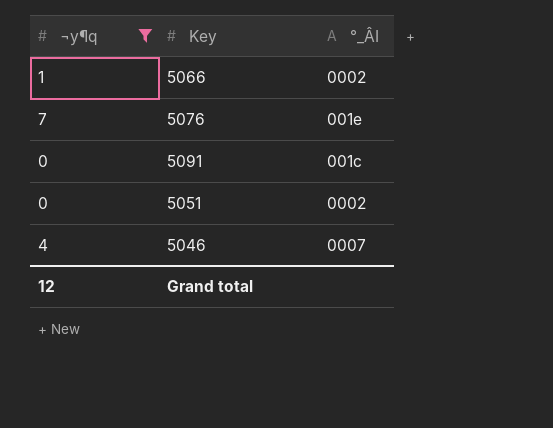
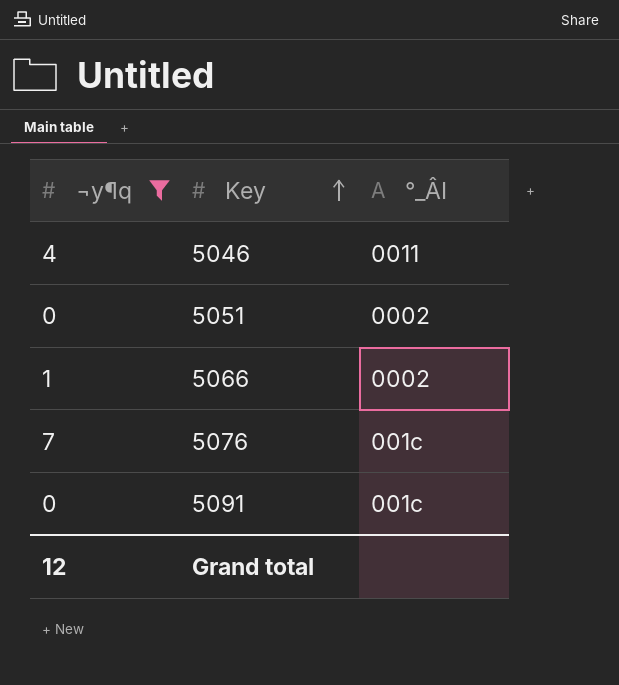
row order: none -> Key ascending
5046 | °_ÂI: 0007 -> 0011
5076 | °_ÂI: 001e -> 001c

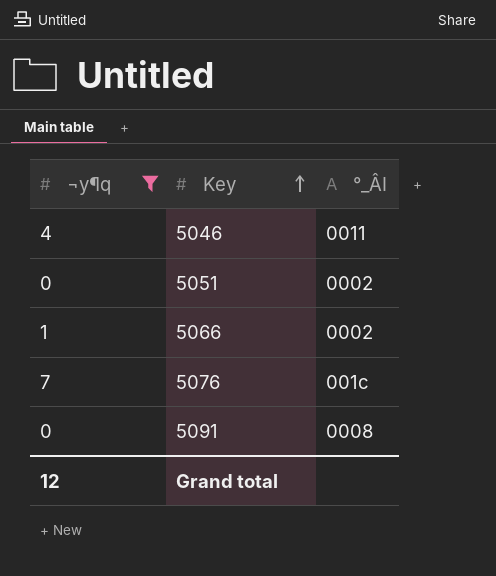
5091 | °_ÂI: 001c -> 0008

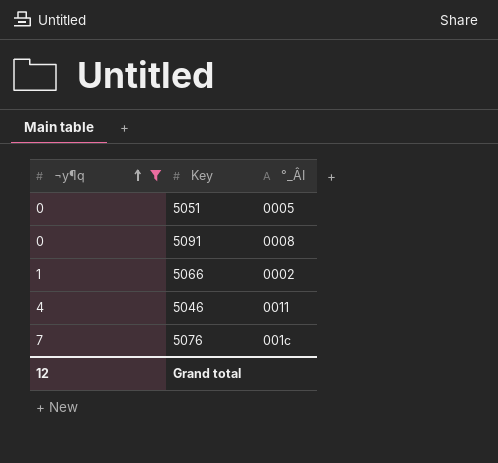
row order: Key ascending -> ¬y¶q ascending
5051 | °_ÂI: 0002 -> 0005

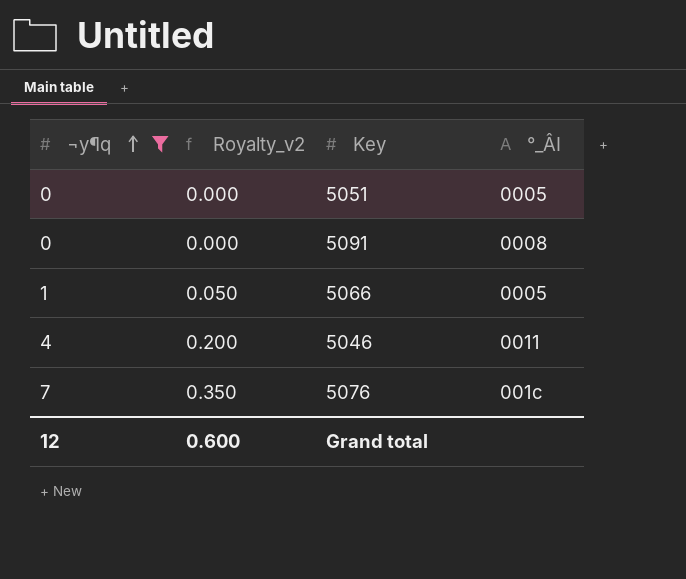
column Royalty_v2 | formula: none -> [¬y¶q] * 0.05
5066 | °_ÂI: 0002 -> 0005

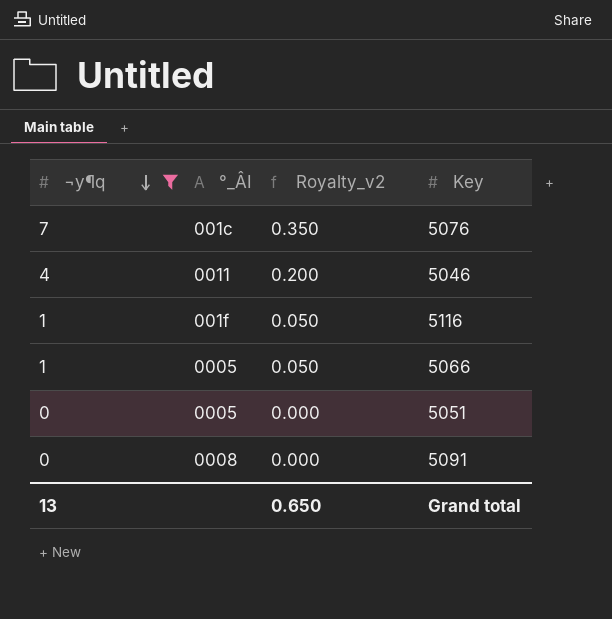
row order: ¬y¶q ascending -> ¬y¶q descending
column °_ÂI | position: 4 -> 2
row 5116: none -> 1 | 001f | 0.050
Grand total | ¬y¶q: 12 -> 13
Grand total | Royalty_v2: 0.600 -> 0.650

